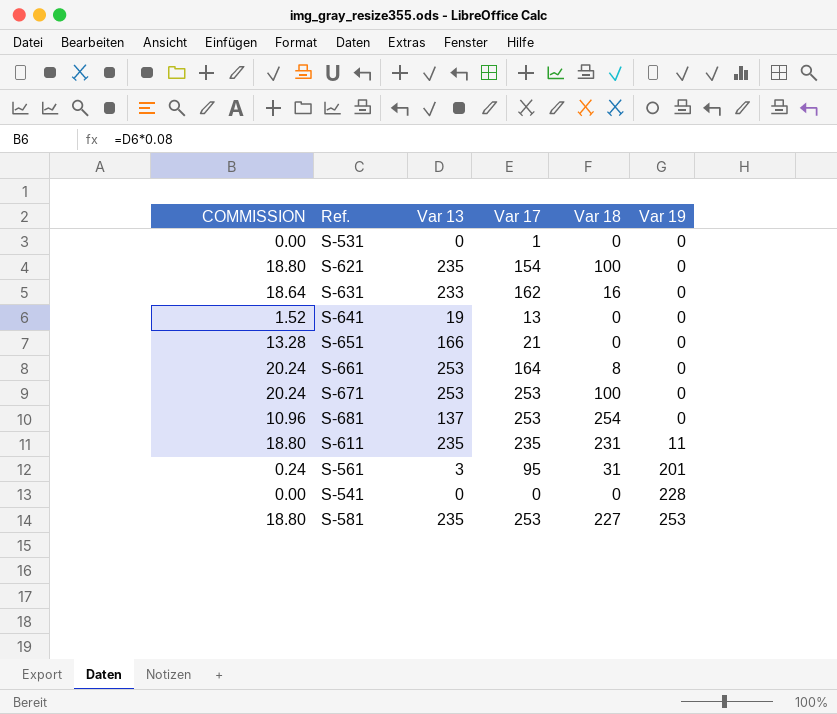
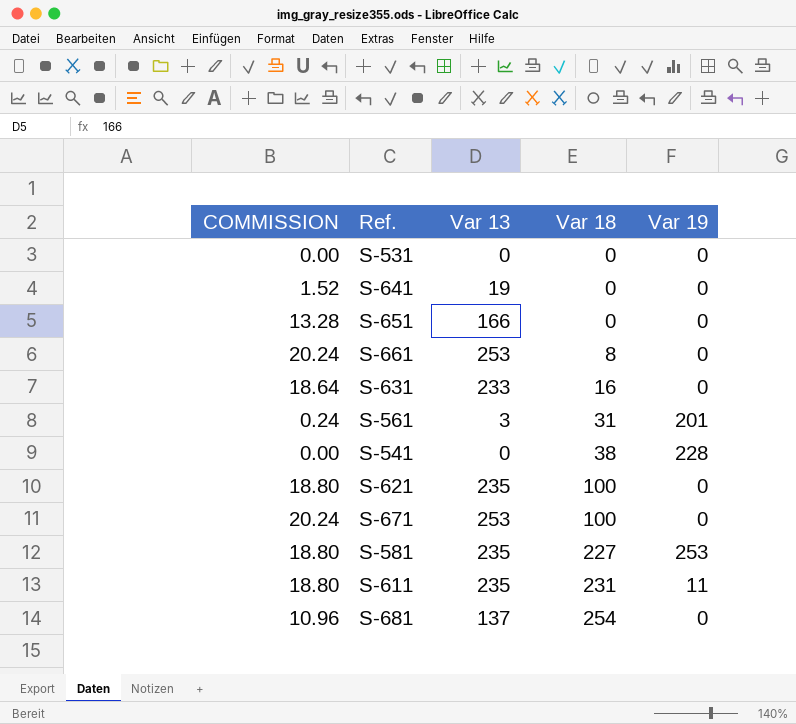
row order: Var 19 ascending -> Var 18 ascending
column Var 17 | position: 4 -> none
S-541 | Var 18: 0 -> 38

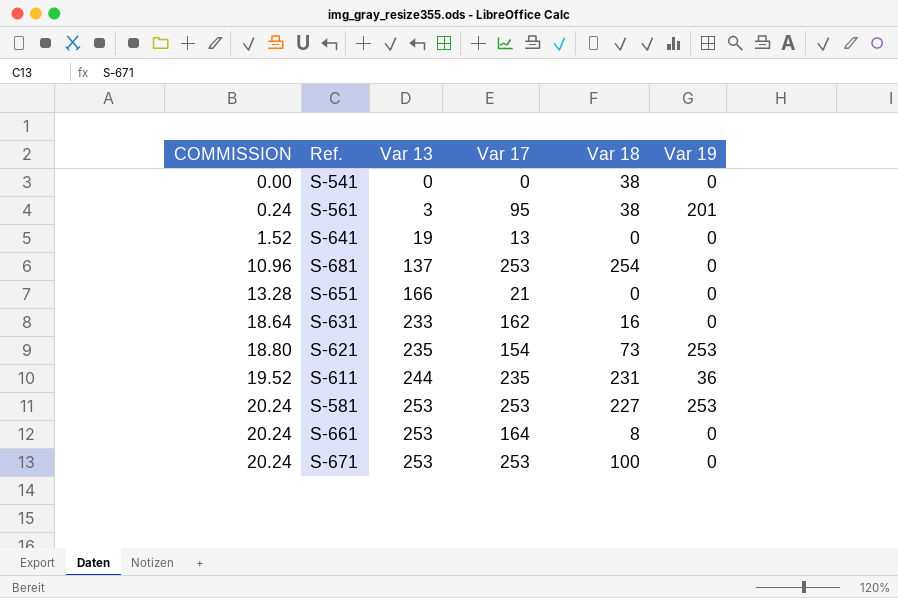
row order: Var 18 ascending -> COMMISSION ascending
column Var 17 | position: none -> 4
row S-531: 0.00 | 0 | 0 | 0 -> none
S-541 | Var 19: 228 -> 0
S-561 | Var 18: 31 -> 38
S-621 | Var 18: 100 -> 73
S-621 | Var 19: 0 -> 253
S-611 | COMMISSION: 18.80 -> 19.52
S-611 | Var 13: 235 -> 244
S-611 | Var 19: 11 -> 36
S-581 | COMMISSION: 18.80 -> 20.24
S-581 | Var 13: 235 -> 253

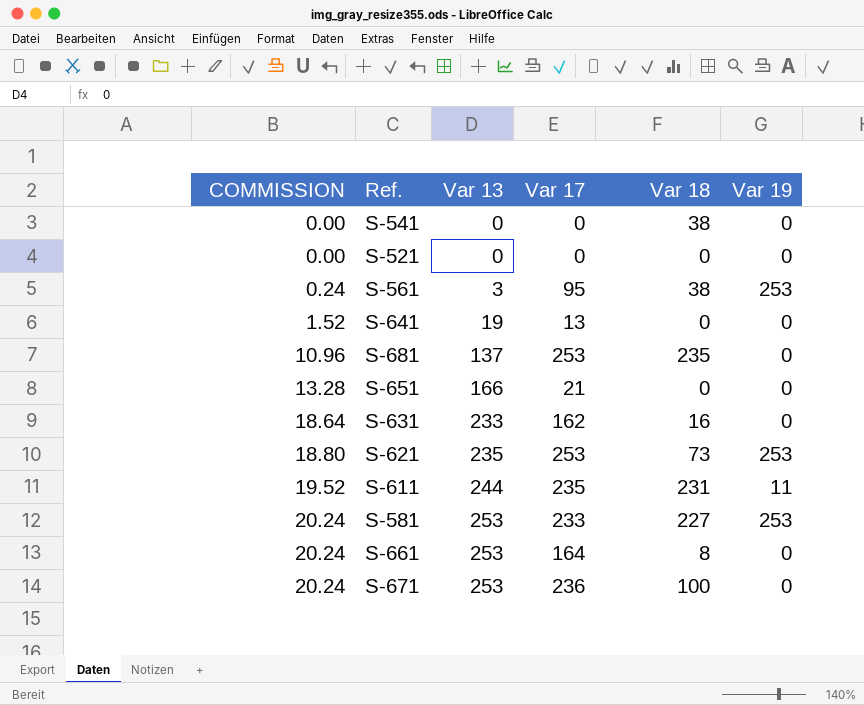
row S-521: none -> 0.00 | 0 | 0 | 0 | 0
S-561 | Var 19: 201 -> 253
S-681 | Var 18: 254 -> 235
S-621 | Var 17: 154 -> 253
S-611 | Var 19: 36 -> 11
S-581 | Var 17: 253 -> 233
S-671 | Var 17: 253 -> 236

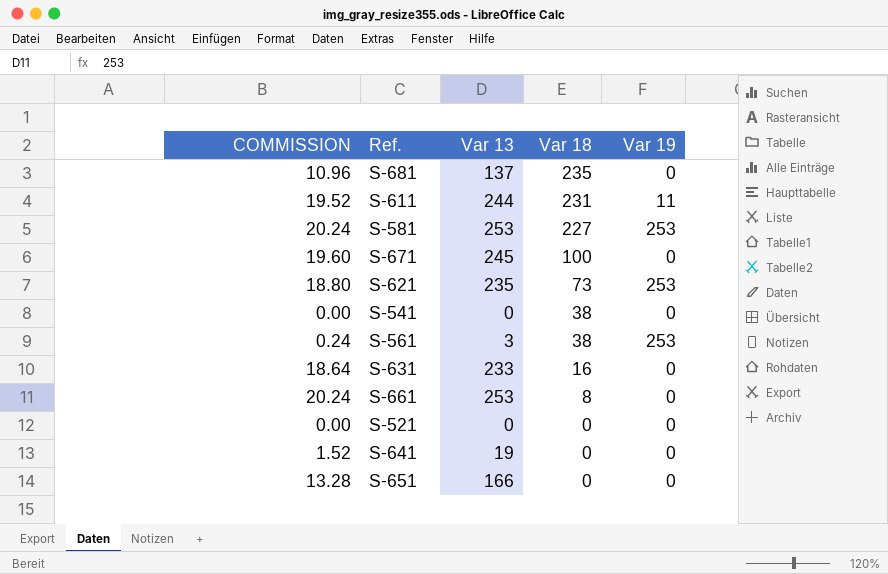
row order: COMMISSION ascending -> Var 18 descending
column Var 17 | position: 4 -> none
S-671 | COMMISSION: 20.24 -> 19.60
S-671 | Var 13: 253 -> 245

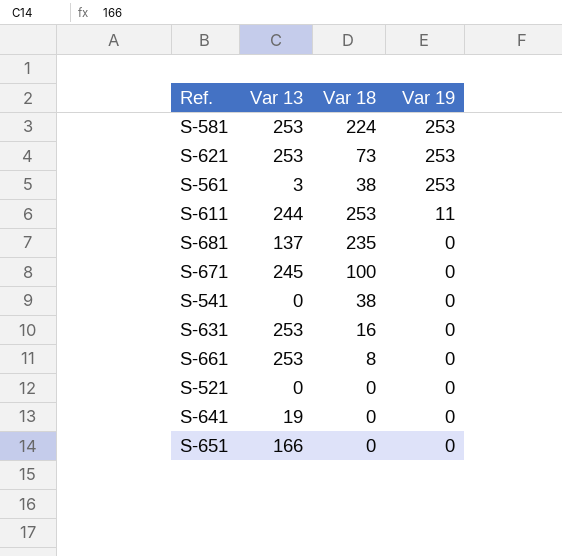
row order: Var 18 descending -> Var 19 descending
column COMMISSION | formula: [Var 13] * 0.08 -> none
S-581 | Var 18: 227 -> 224
S-621 | Var 13: 235 -> 253
S-611 | Var 18: 231 -> 253
S-631 | Var 13: 233 -> 253

